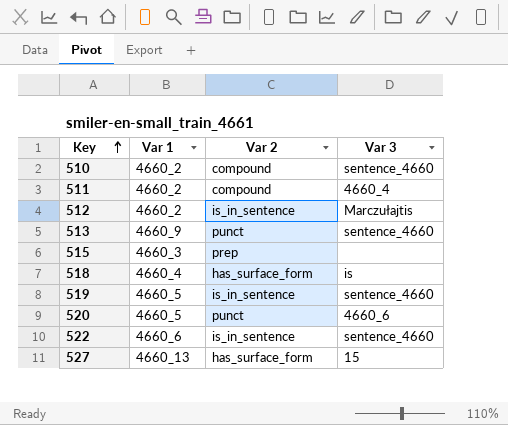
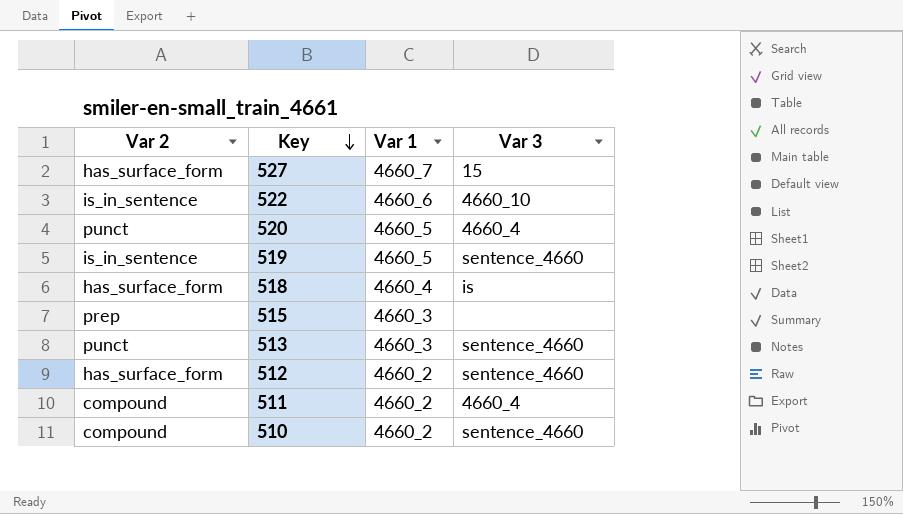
row order: Key ascending -> Key descending
column Var 2 | position: 3 -> 1
527 | Var 1: 4660_13 -> 4660_7
522 | Var 3: sentence_4660 -> 4660_10
520 | Var 3: 4660_6 -> 4660_4
513 | Var 1: 4660_9 -> 4660_3
512 | Var 2: is_in_sentence -> has_surface_form
512 | Var 3: Marczułajtis -> sentence_4660

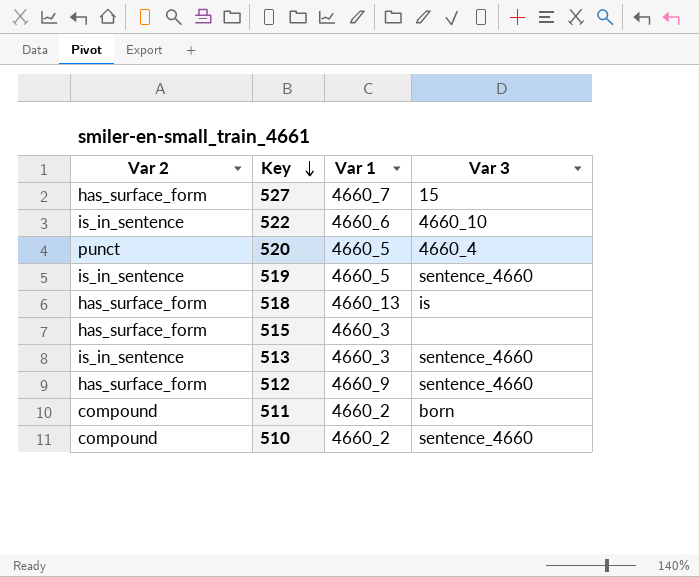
518 | Var 1: 4660_4 -> 4660_13
515 | Var 2: prep -> has_surface_form
513 | Var 2: punct -> is_in_sentence
512 | Var 1: 4660_2 -> 4660_9
511 | Var 3: 4660_4 -> born

